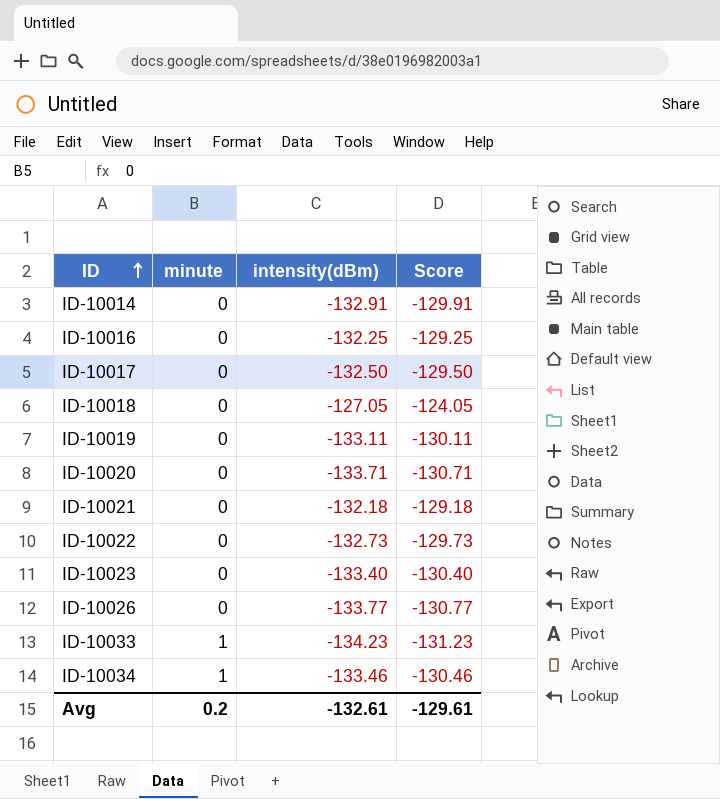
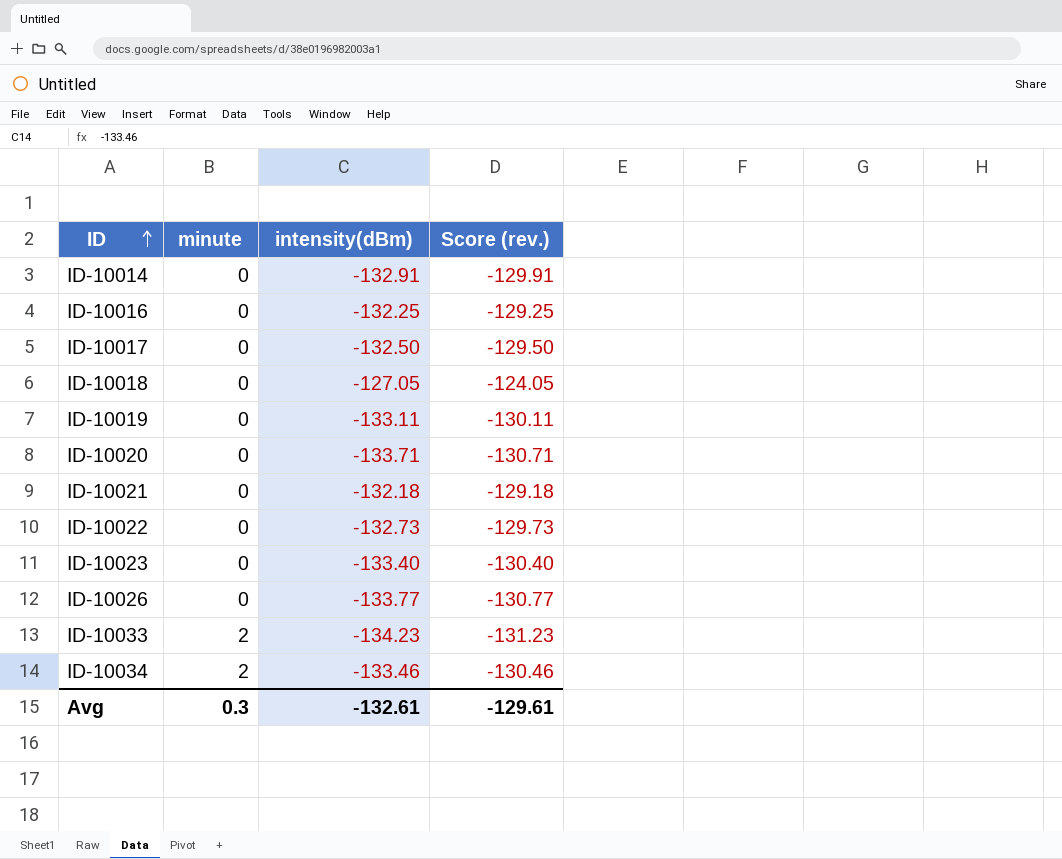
column name: Score -> Score (rev.)
ID-10033 | minute: 1 -> 2
ID-10034 | minute: 1 -> 2
Avg | minute: 0.2 -> 0.3

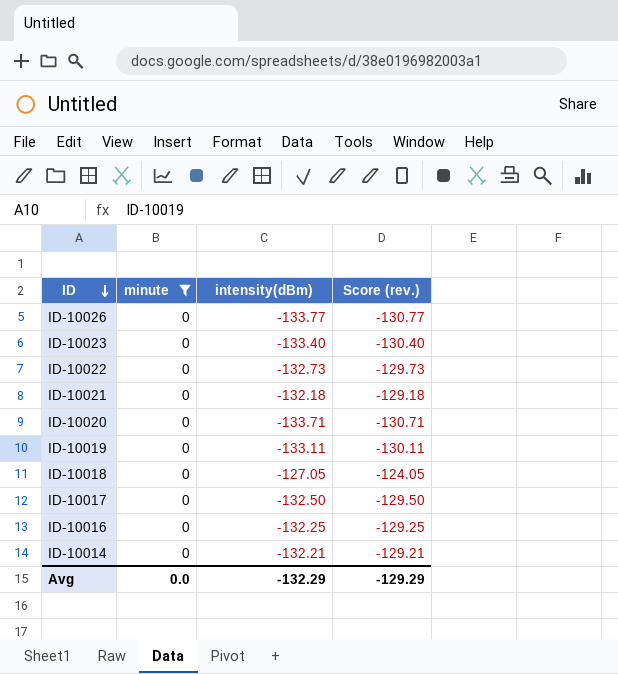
filter: none -> minute = 0
row order: ID ascending -> ID descending
ID-10014 | intensity(dBm): -132.91 -> -132.21
ID-10014 | Score (rev.): -129.91 -> -129.21
Avg | minute: 0.3 -> 0.0
Avg | intensity(dBm): -132.61 -> -132.29
Avg | Score (rev.): -129.61 -> -129.29

